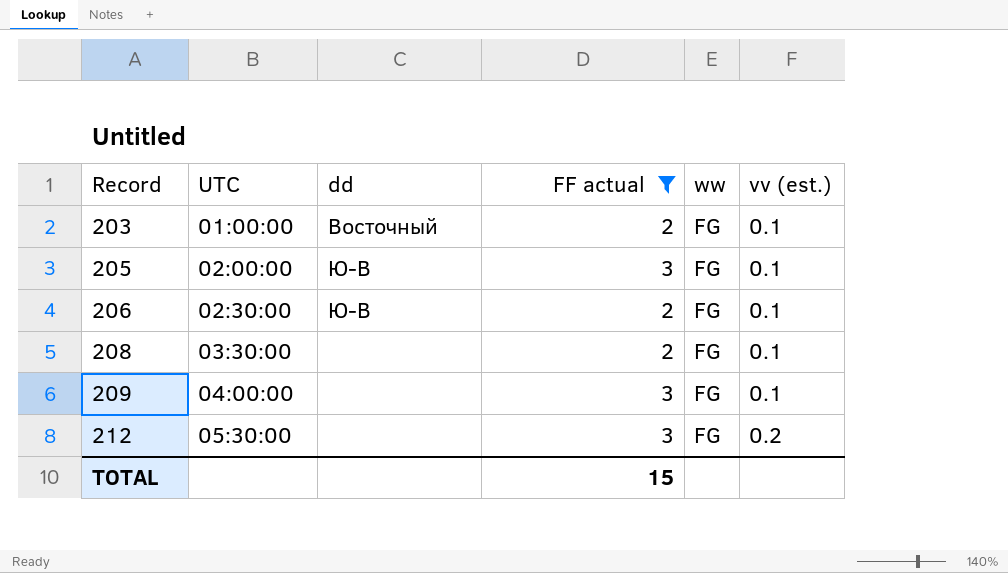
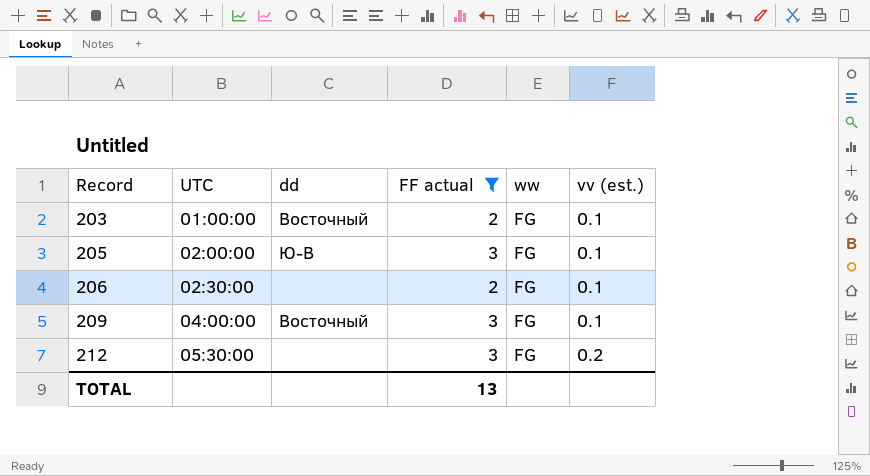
row 208: 03:30:00 | none | 2 | FG | 0.1 -> none
206 | dd: Ю-В -> none
209 | dd: none -> Восточный
TOTAL | FF actual: 15 -> 13

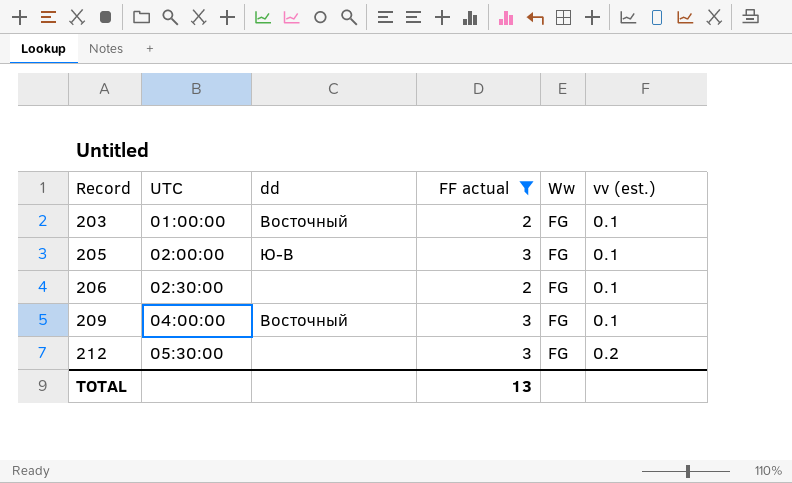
column name: ww -> Ww

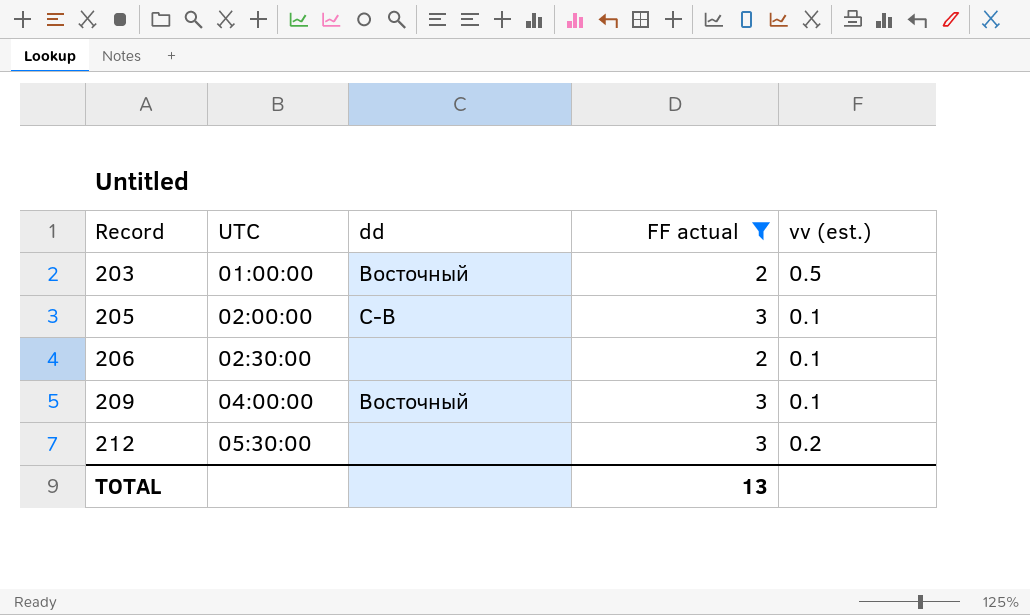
column Ww | position: 5 -> none
203 | vv (est.): 0.1 -> 0.5
205 | dd: Ю-В -> С-В

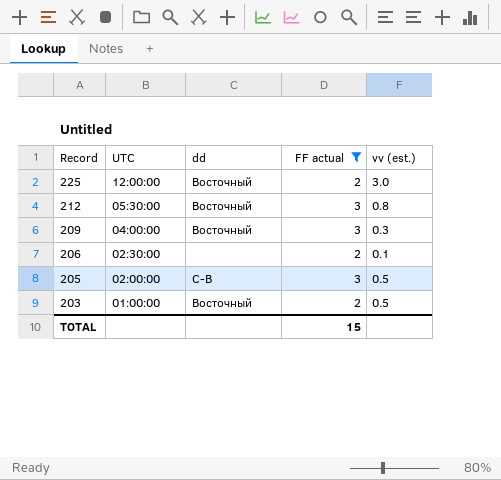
row order: Record ascending -> Record descending
row 225: none -> 12:00:00 | Восточный | 2 | 3.0
212 | dd: none -> Восточный
212 | vv (est.): 0.2 -> 0.8
209 | vv (est.): 0.1 -> 0.3
205 | vv (est.): 0.1 -> 0.5
TOTAL | FF actual: 13 -> 15

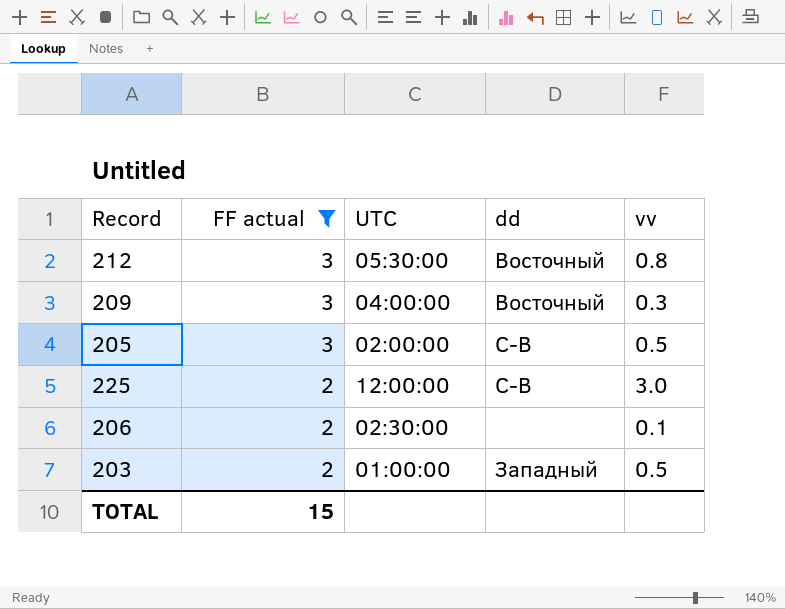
row order: Record descending -> FF actual descending
column FF actual | position: 4 -> 2
column name: vv (est.) -> vv
225 | dd: Восточный -> С-В
203 | dd: Восточный -> Западный

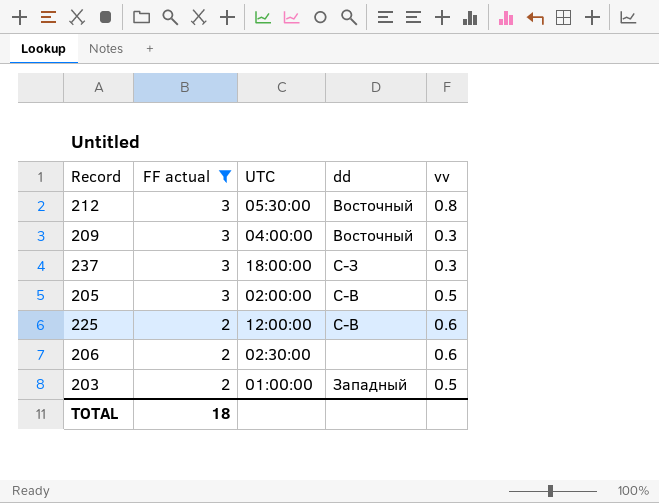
row 237: none -> 3 | 18:00:00 | С-З | 0.3
225 | vv: 3.0 -> 0.6
206 | vv: 0.1 -> 0.6
TOTAL | FF actual: 15 -> 18

